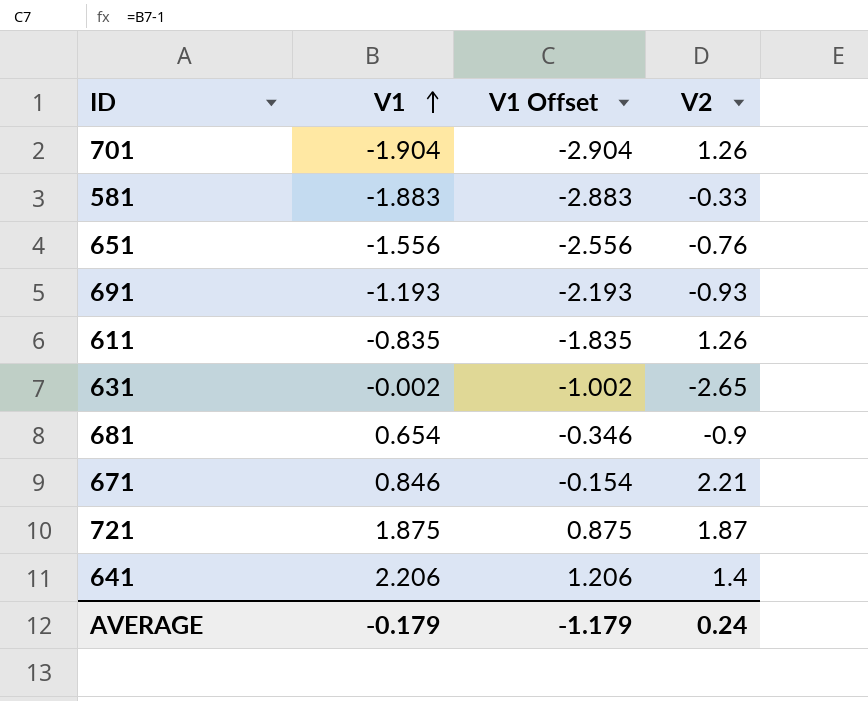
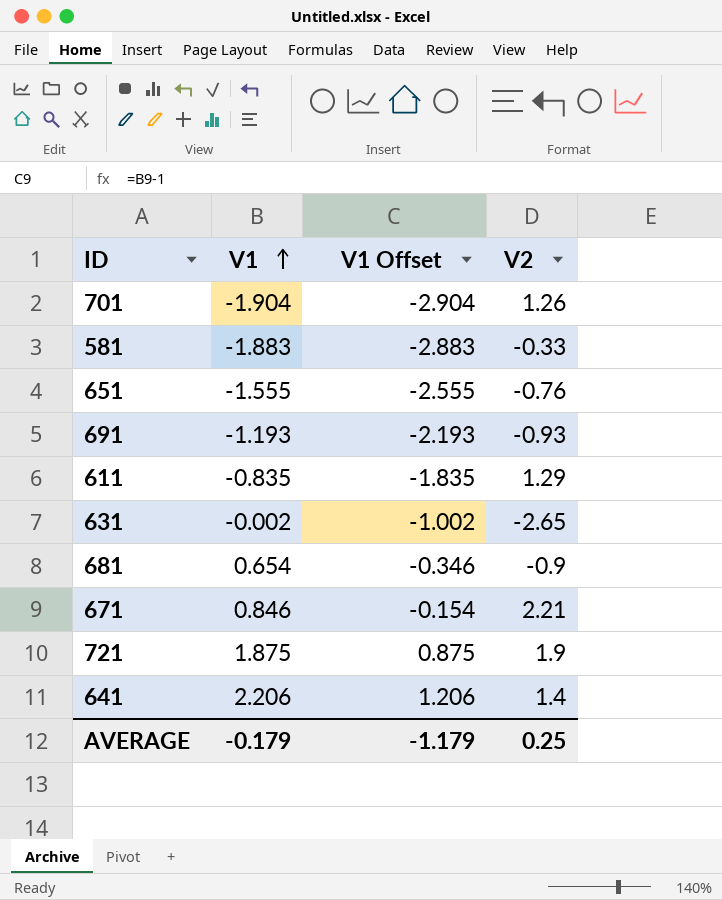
651 | V1: -1.556 -> -1.555
651 | V1 Offset: -2.556 -> -2.555
611 | V2: 1.26 -> 1.29
721 | V2: 1.87 -> 1.9
AVERAGE | V2: 0.24 -> 0.25

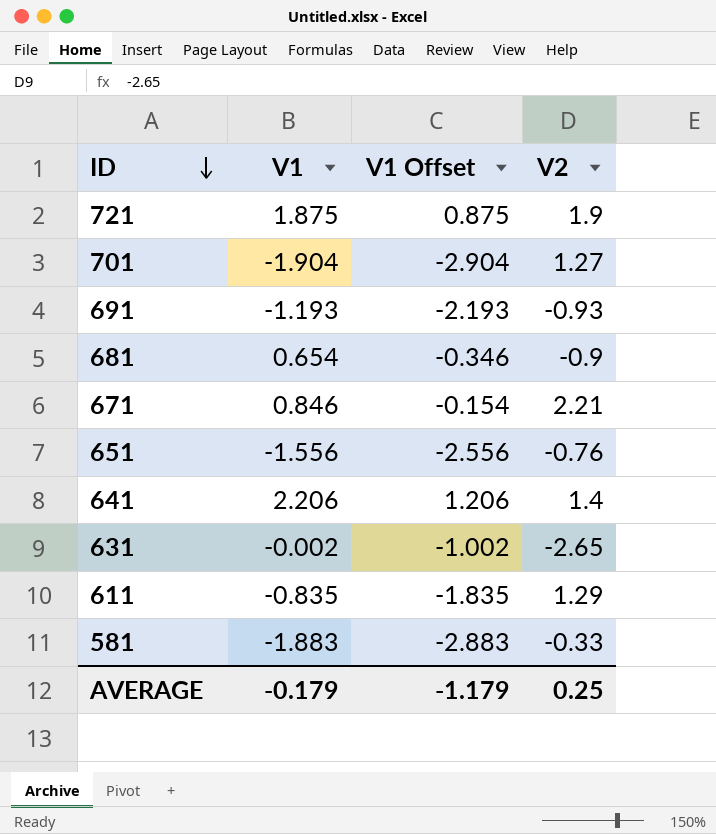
row order: V1 ascending -> ID descending
701 | V2: 1.26 -> 1.27
651 | V1: -1.555 -> -1.556
651 | V1 Offset: -2.555 -> -2.556

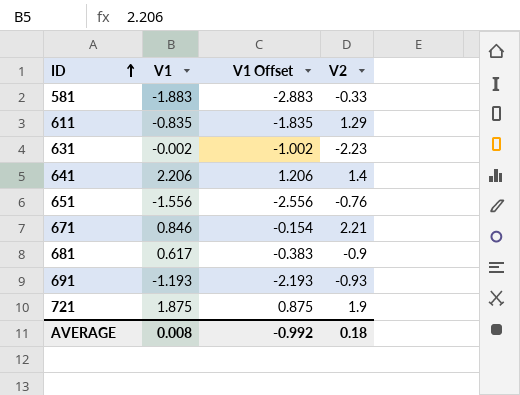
row order: ID descending -> ID ascending
row 701: -1.904 | -2.904 | 1.27 -> none
631 | V2: -2.65 -> -2.23
681 | V1: 0.654 -> 0.617
681 | V1 Offset: -0.346 -> -0.383
AVERAGE | V1: -0.179 -> 0.008
AVERAGE | V1 Offset: -1.179 -> -0.992
AVERAGE | V2: 0.25 -> 0.18

